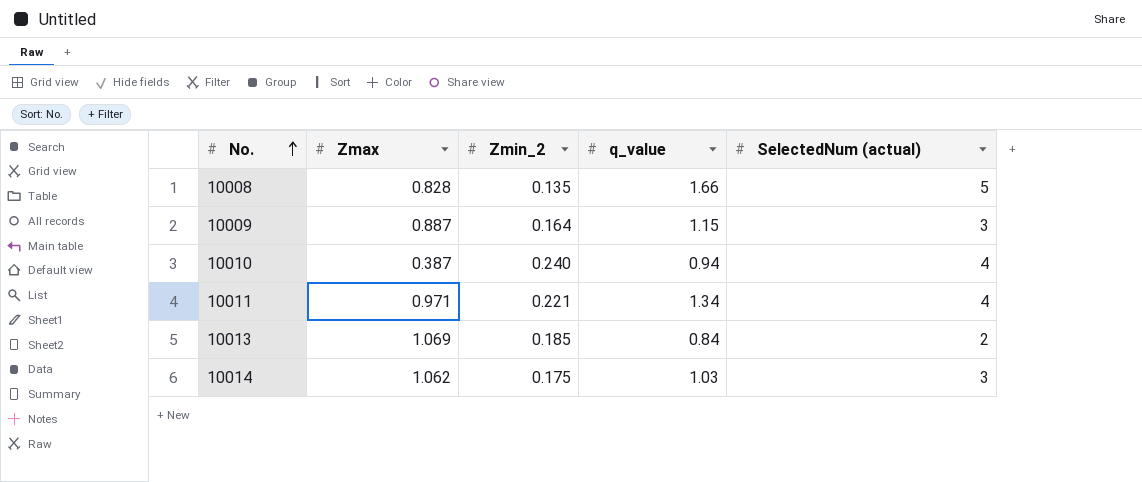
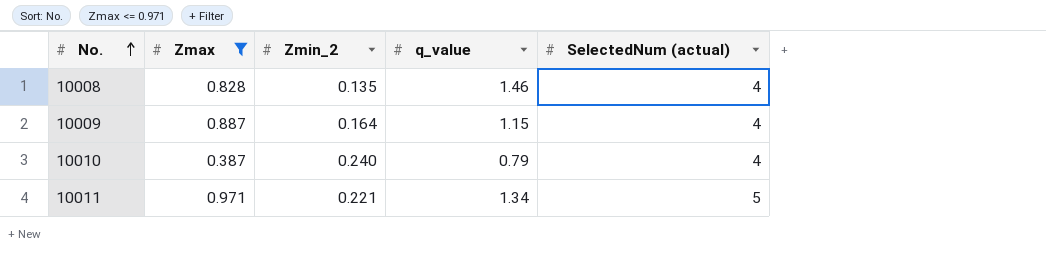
filter: none -> Zmax <= 0.971
10008 | q_value: 1.66 -> 1.46
10008 | SelectedNum (actual): 5 -> 4
10009 | SelectedNum (actual): 3 -> 4
10010 | q_value: 0.94 -> 0.79
10011 | SelectedNum (actual): 4 -> 5

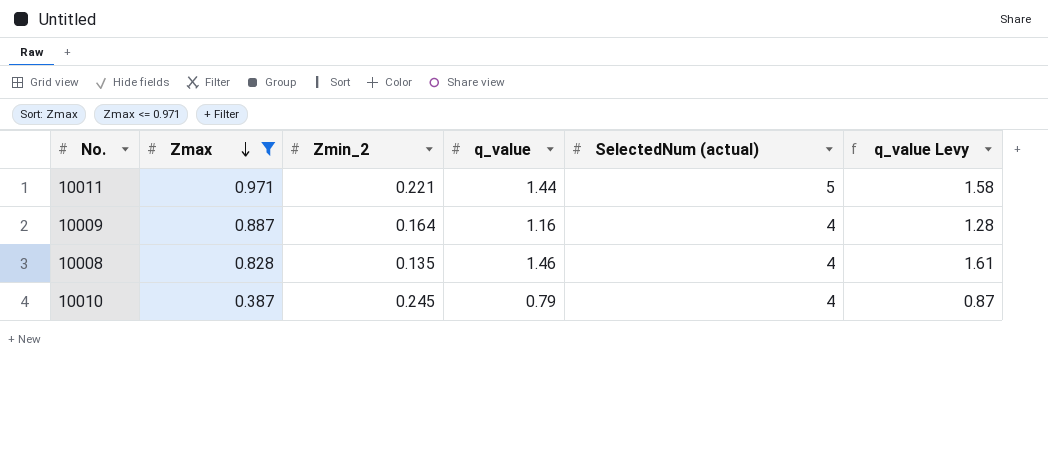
row order: No. ascending -> Zmax descending
column q_value Levy | formula: none -> [q_value] * 1.1
10011 | q_value: 1.34 -> 1.44
10009 | q_value: 1.15 -> 1.16
10010 | Zmin_2: 0.240 -> 0.245

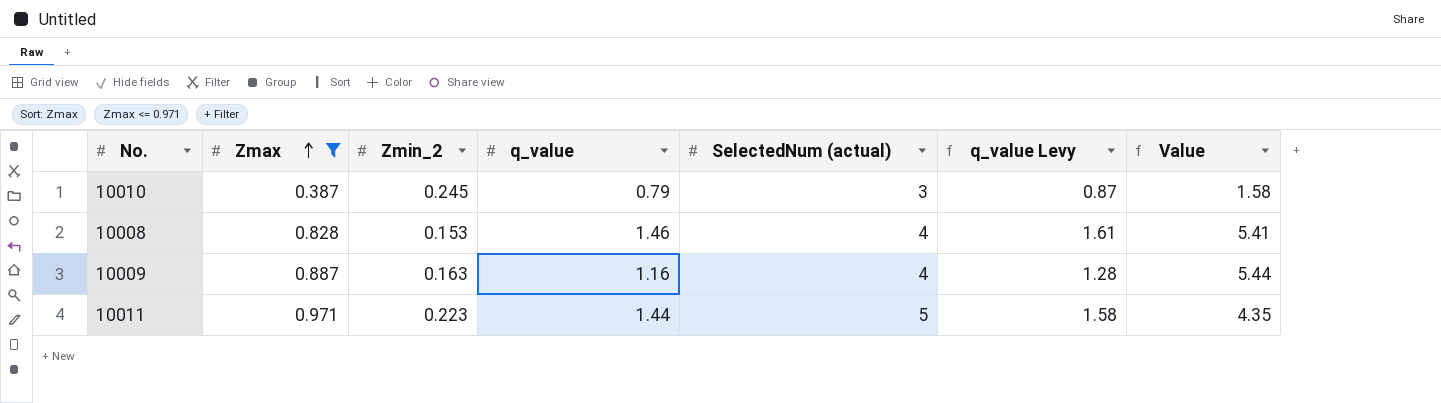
row order: Zmax descending -> Zmax ascending
column Value | formula: none -> [Zmax] / [Zmin_2]
10010 | SelectedNum (actual): 4 -> 3
10008 | Zmin_2: 0.135 -> 0.153
10009 | Zmin_2: 0.164 -> 0.163
10011 | Zmin_2: 0.221 -> 0.223

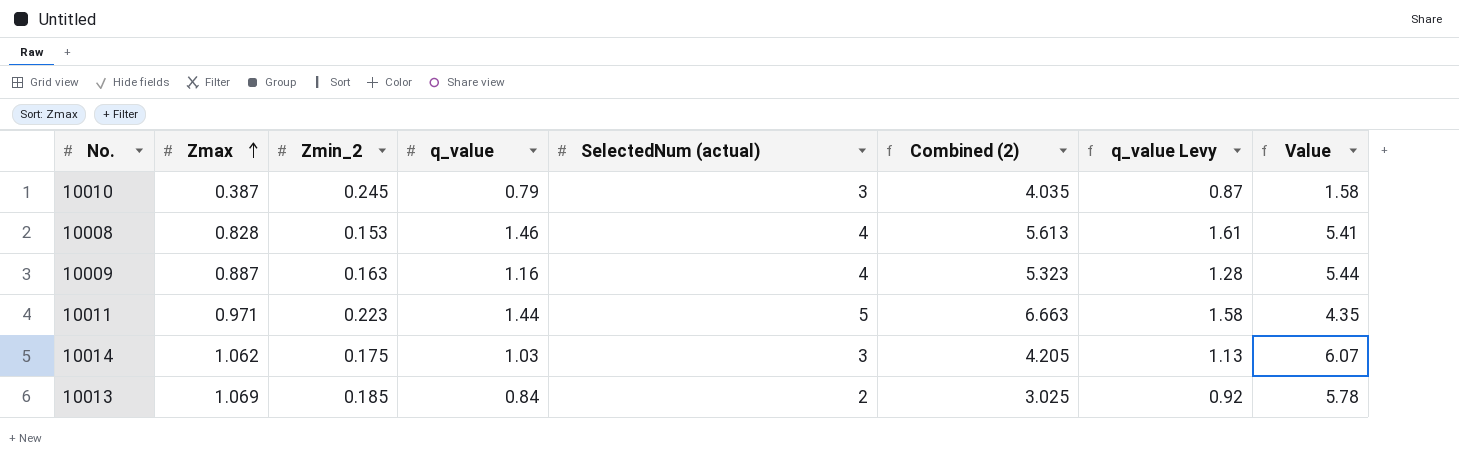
filter: Zmax <= 0.971 -> none
column Combined (2) | formula: none -> [Zmin_2] + [q_value] + [SelectedNum (actual)]

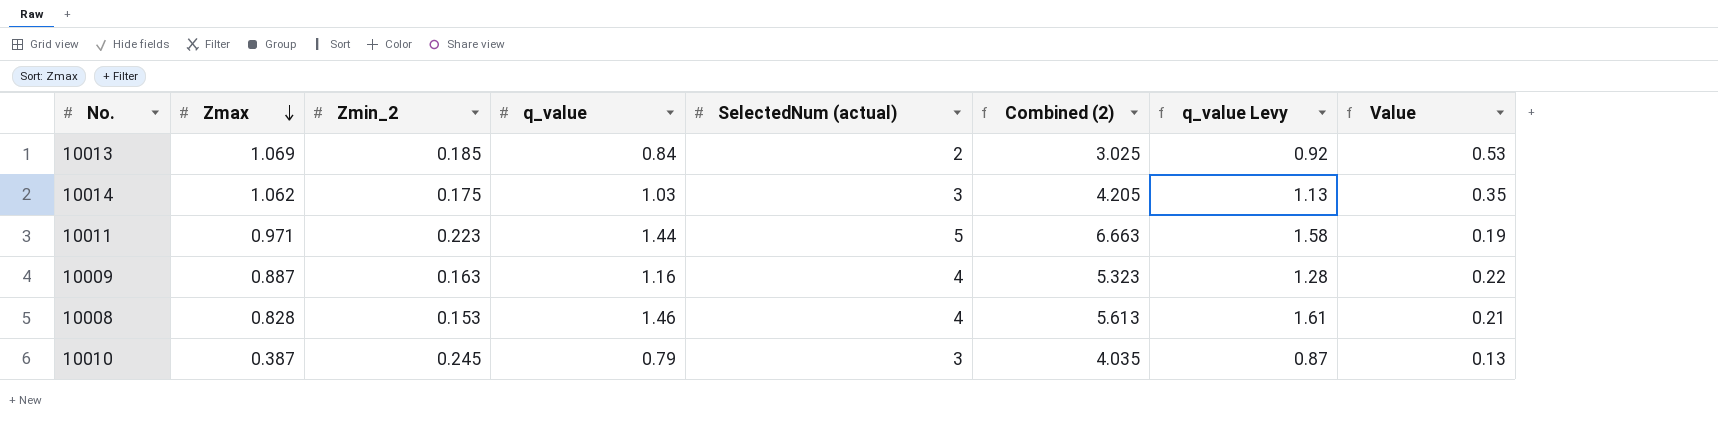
row order: Zmax ascending -> Zmax descending
column Value | formula: [Zmax] / [Zmin_2] -> [Zmax] / [SelectedNum (actual)]

